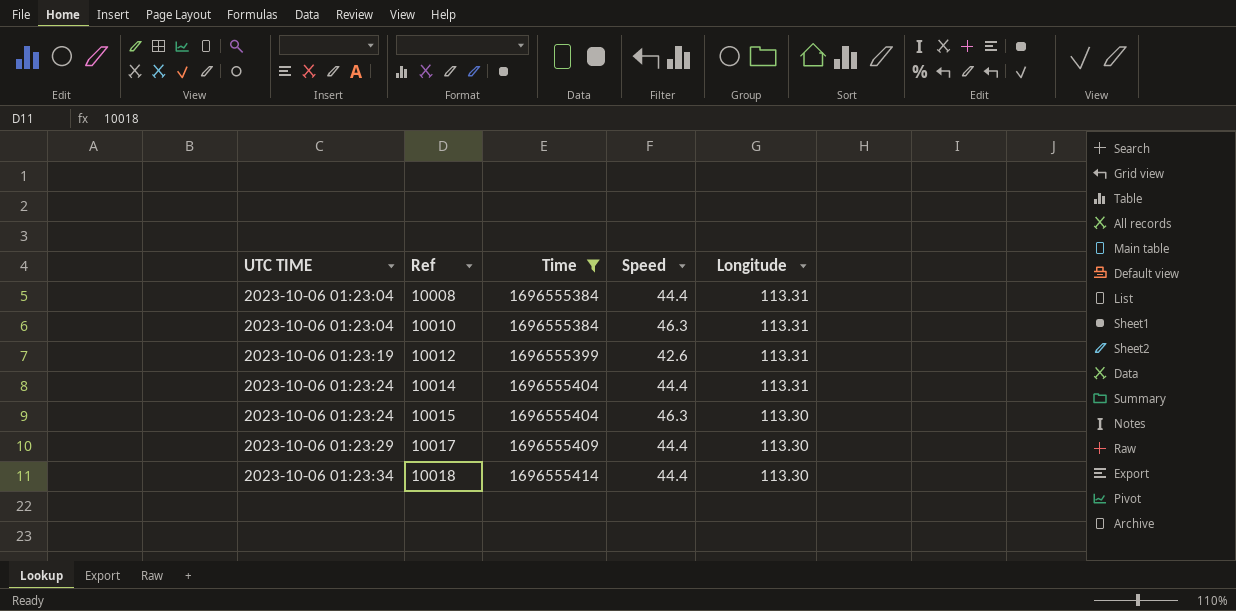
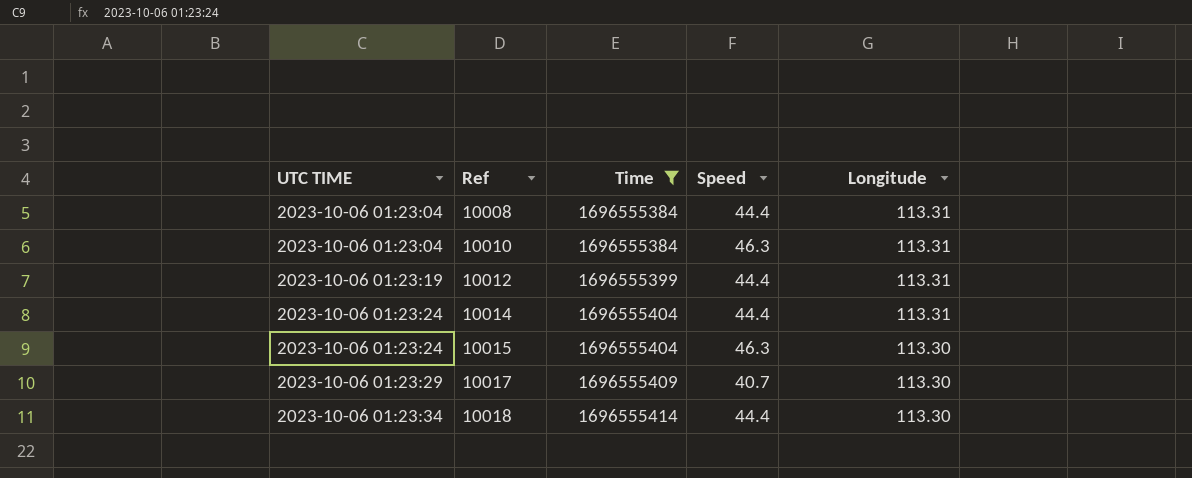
10012 | Speed: 42.6 -> 44.4
10017 | Speed: 44.4 -> 40.7

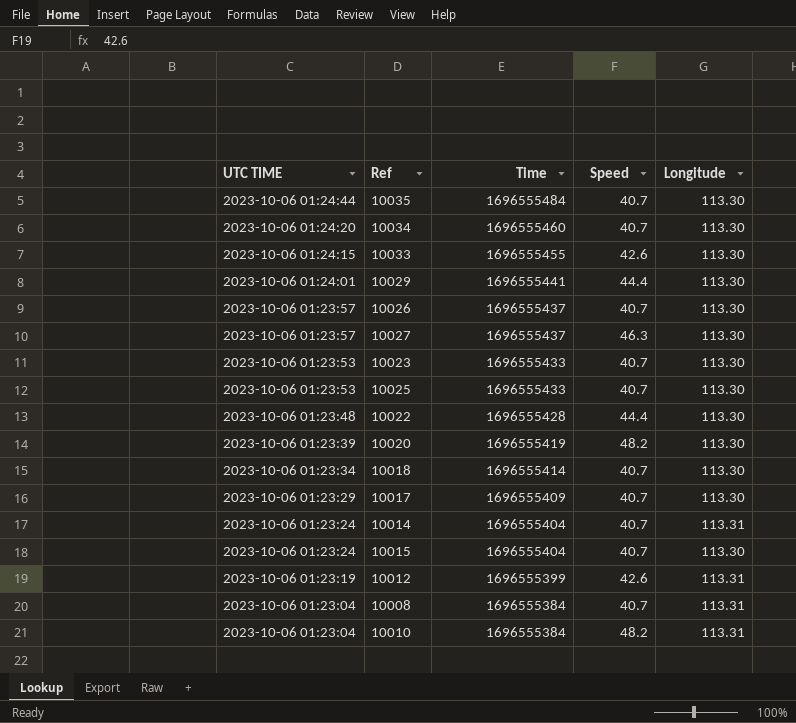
filter: Time <= 1696555414 -> none
row order: UTC TIME ascending -> UTC TIME descending
10018 | Speed: 44.4 -> 40.7
10014 | Speed: 44.4 -> 40.7
10015 | Speed: 46.3 -> 40.7
10012 | Speed: 44.4 -> 42.6
10008 | Speed: 44.4 -> 40.7
10010 | Speed: 46.3 -> 48.2

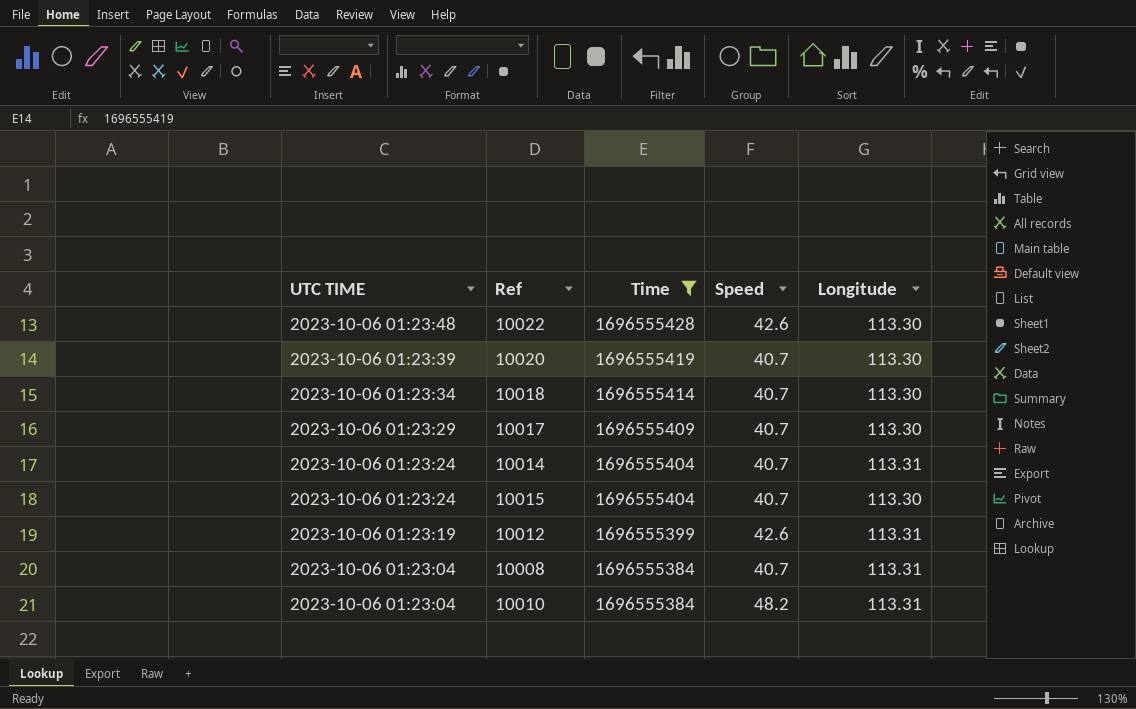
filter: none -> Time <= 1696555428
10022 | Speed: 44.4 -> 42.6
10020 | Speed: 48.2 -> 40.7

